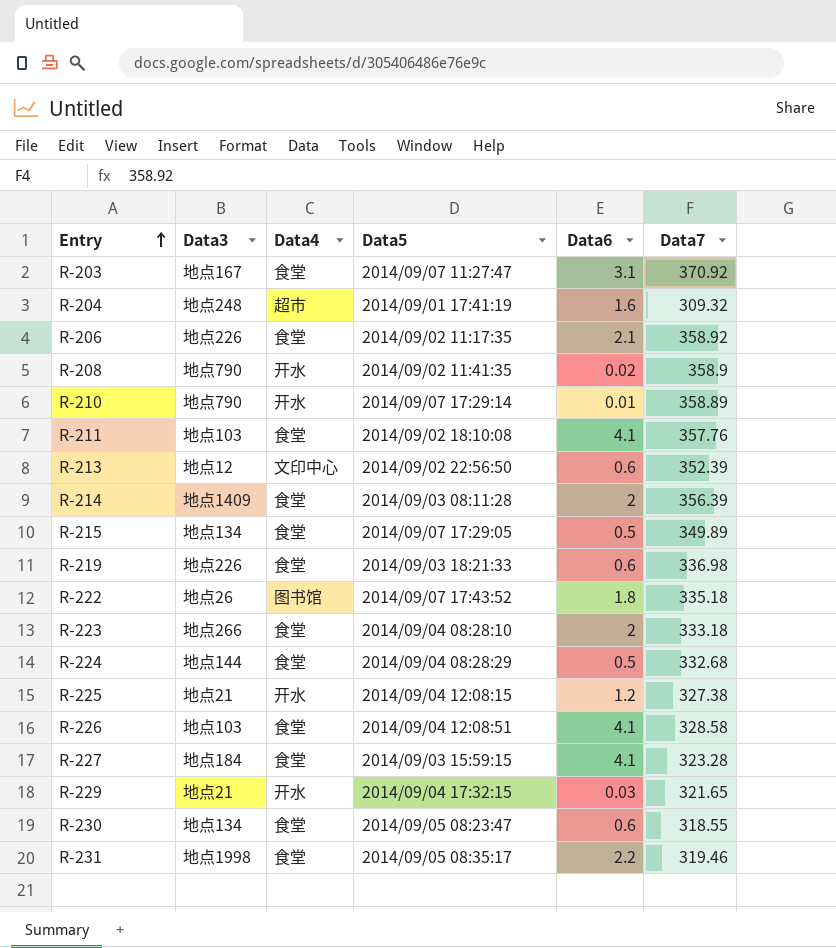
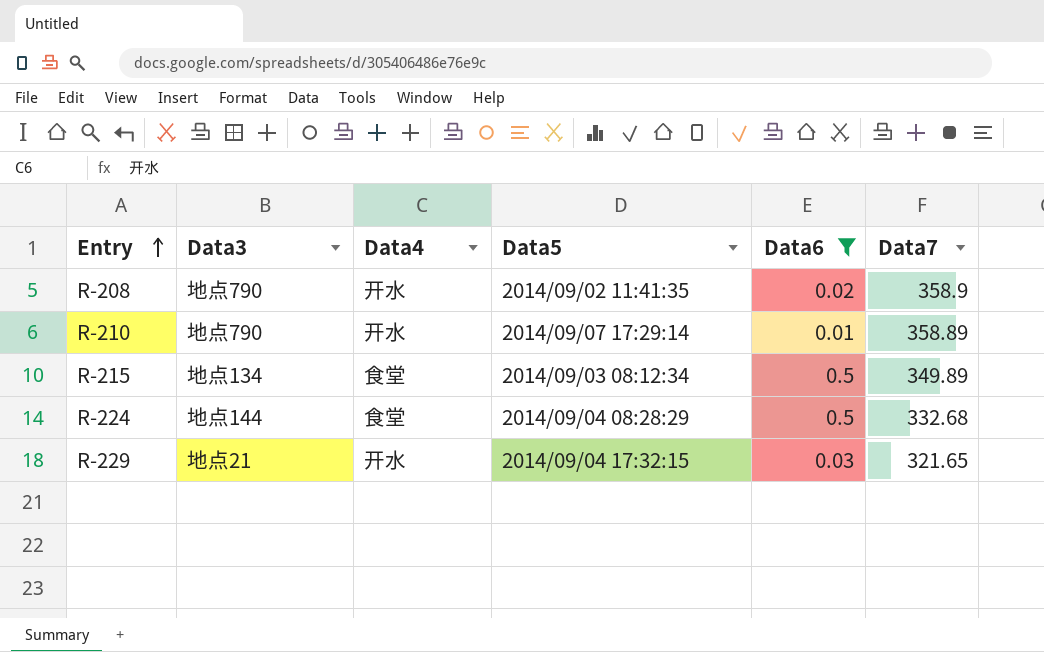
filter: none -> Data6 <= 0.5
R-215 | Data5: 2014/09/07 17:29:05 -> 2014/09/03 08:12:34

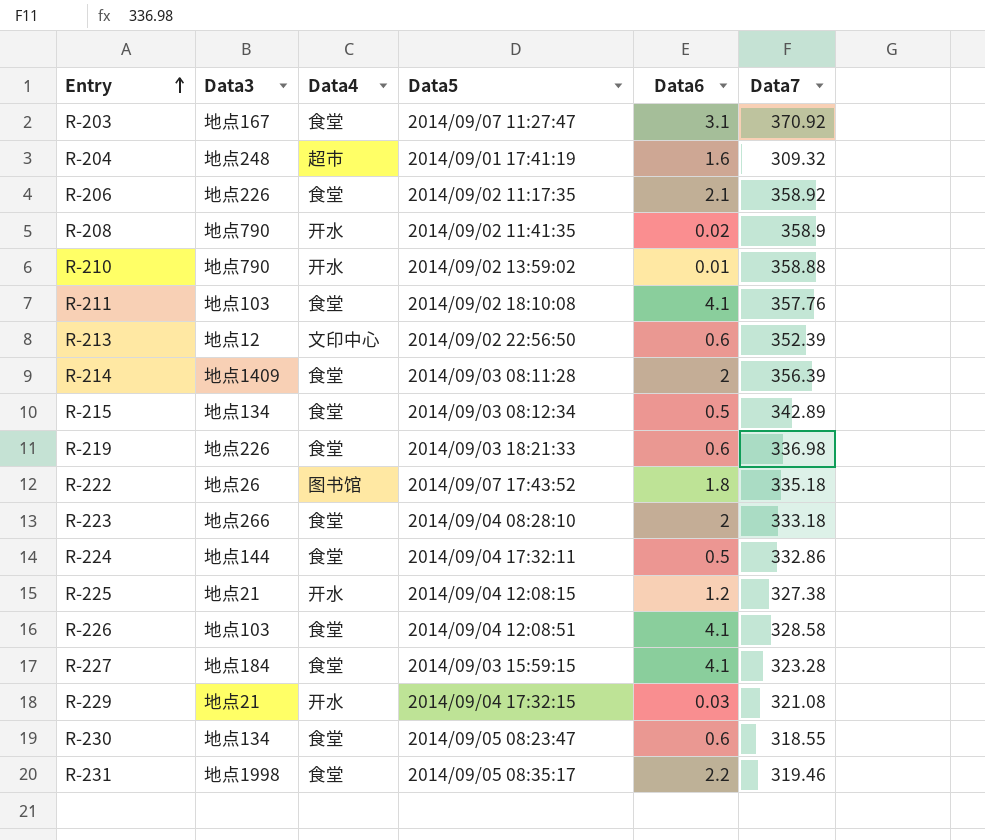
filter: Data6 <= 0.5 -> none
R-210 | Data5: 2014/09/07 17:29:14 -> 2014/09/02 13:59:02
R-210 | Data7: 358.89 -> 358.88
R-215 | Data7: 349.89 -> 342.89
R-224 | Data5: 2014/09/04 08:28:29 -> 2014/09/04 17:32:11
R-224 | Data7: 332.68 -> 332.86
R-229 | Data7: 321.65 -> 321.08

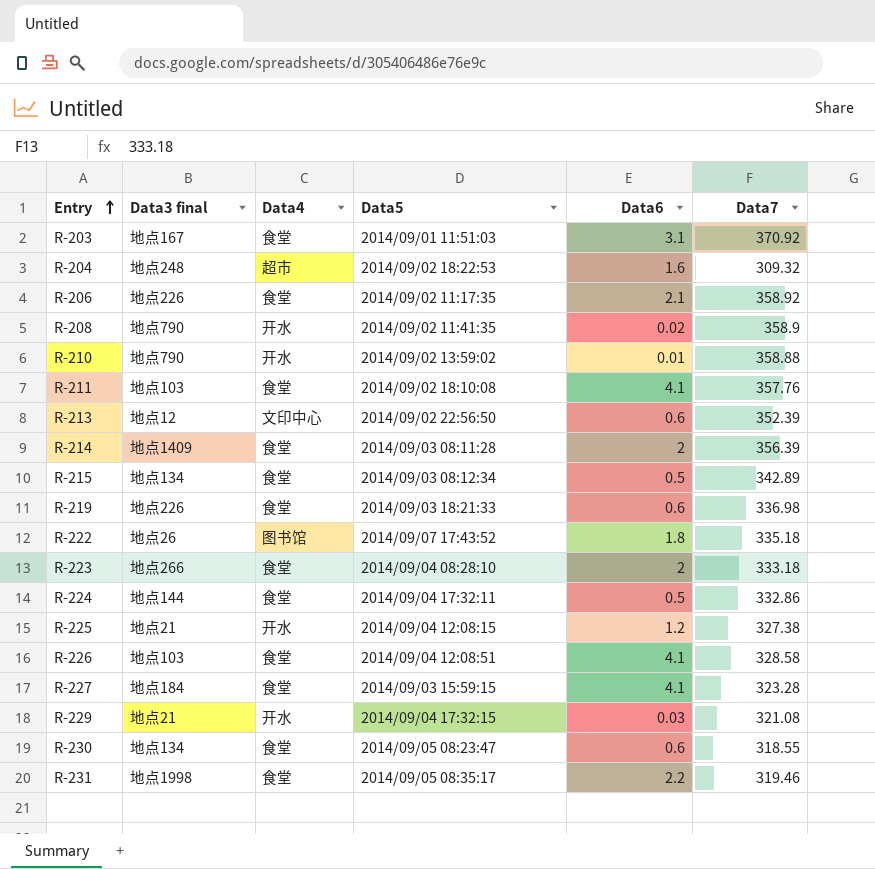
column name: Data3 -> Data3 final
R-203 | Data5: 2014/09/07 11:27:47 -> 2014/09/01 11:51:03
R-204 | Data5: 2014/09/01 17:41:19 -> 2014/09/02 18:22:53

